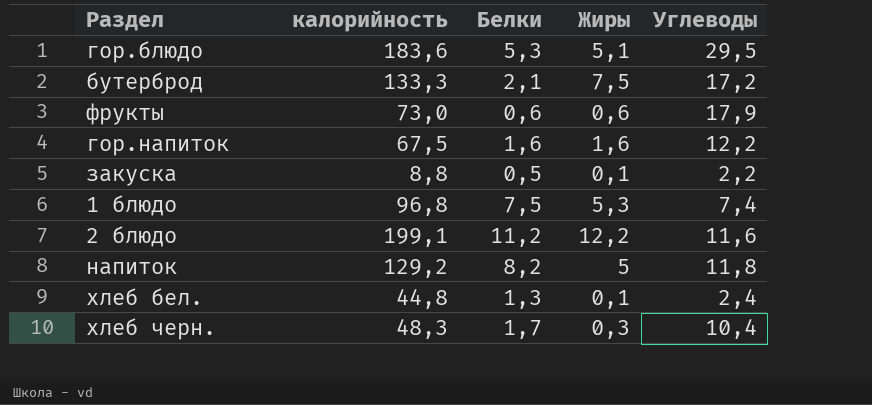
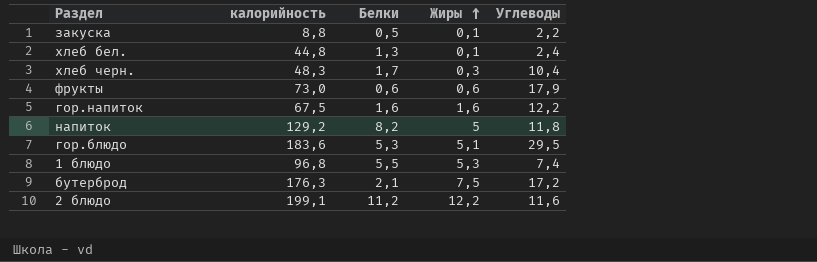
row order: none -> Жиры ascending
1 блюдо | Белки: 7,5 -> 5,5
бутерброд | калорийность: 133,3 -> 176,3

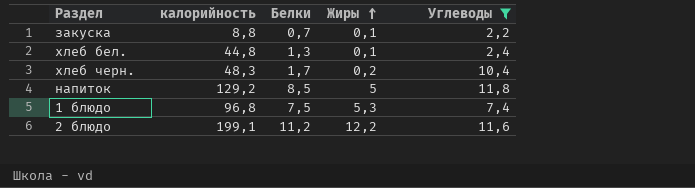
filter: none -> Углеводы <= 11,8
закуска | Белки: 0,5 -> 0,7
хлеб черн. | Жиры: 0,3 -> 0,2
напиток | Белки: 8,2 -> 8,5
1 блюдо | Белки: 5,5 -> 7,5

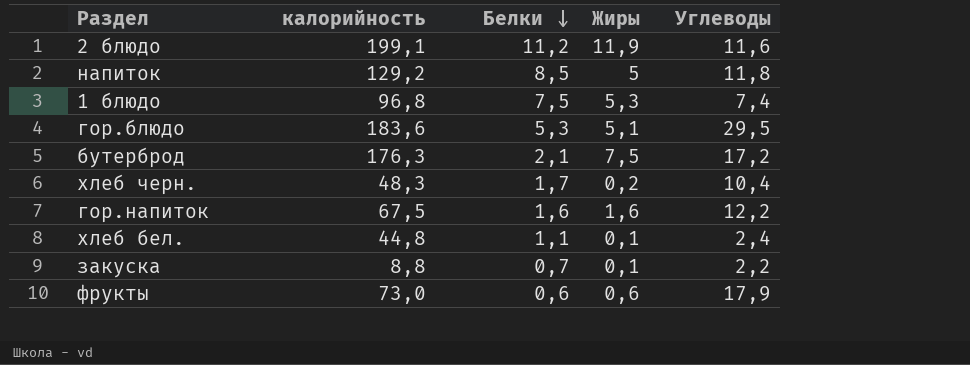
filter: Углеводы <= 11,8 -> none
row order: Жиры ascending -> Белки descending
2 блюдо | Жиры: 12,2 -> 11,9
хлеб бел. | Белки: 1,3 -> 1,1

